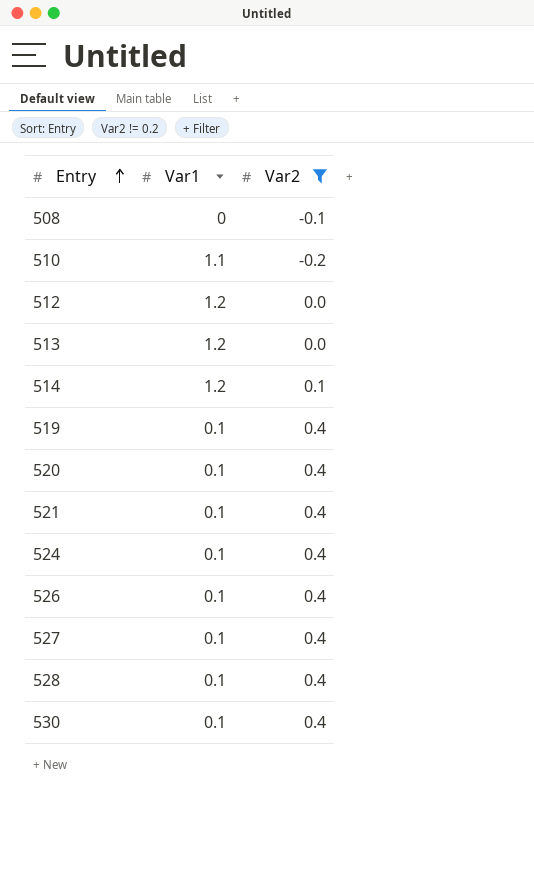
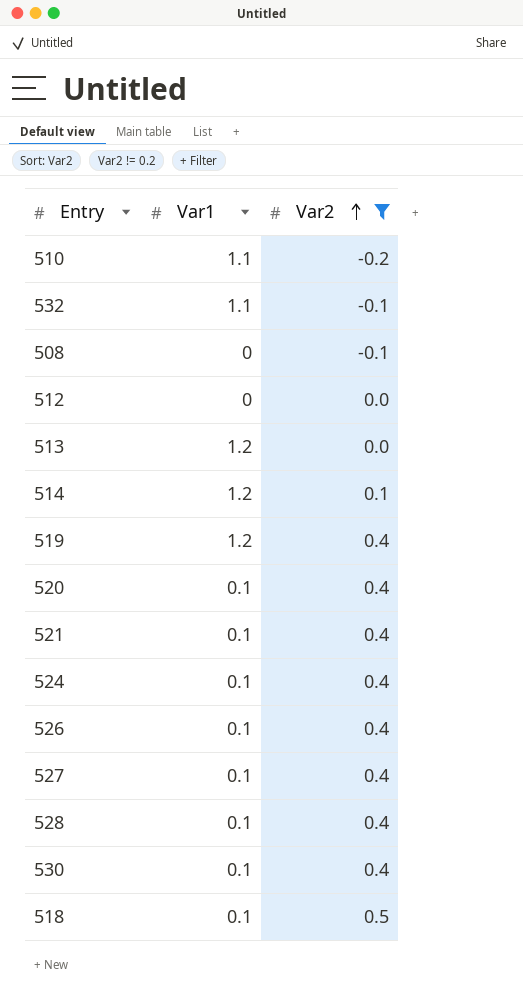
row order: Entry ascending -> Var2 ascending
row 532: none -> 1.1 | -0.1
512 | Var1: 1.2 -> 0
519 | Var1: 0.1 -> 1.2
row 518: none -> 0.1 | 0.5

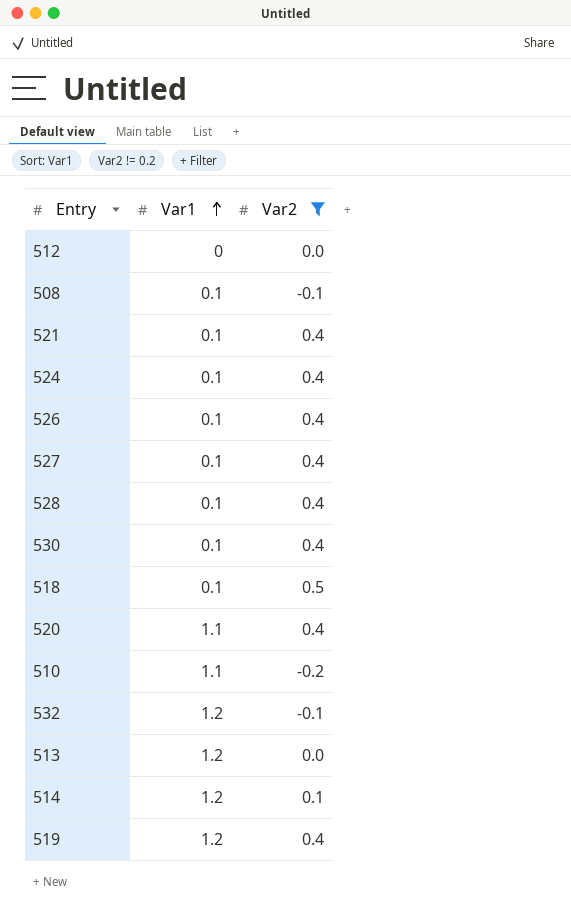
row order: Var2 ascending -> Var1 ascending
508 | Var1: 0 -> 0.1
520 | Var1: 0.1 -> 1.1
532 | Var1: 1.1 -> 1.2

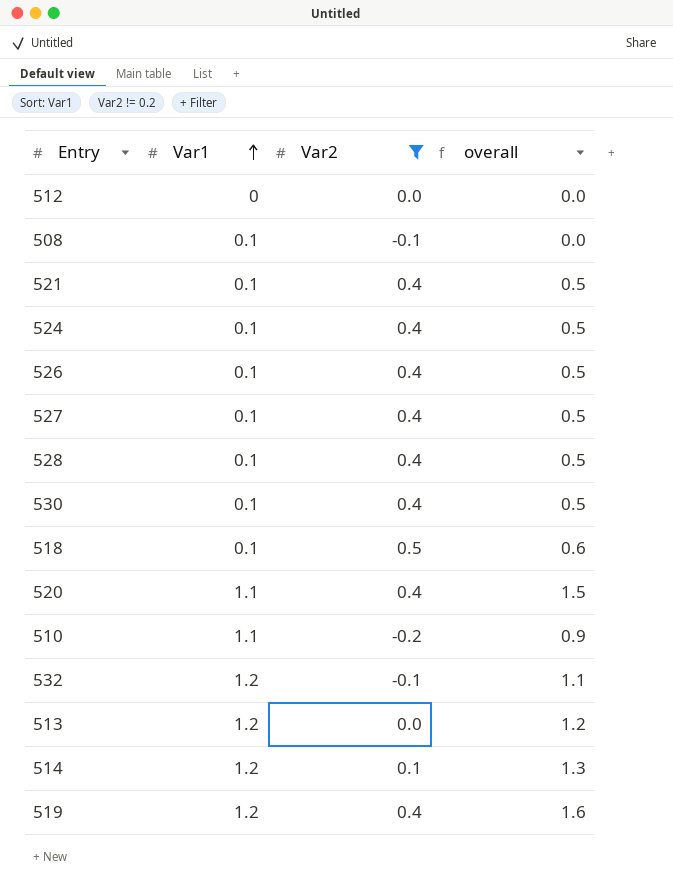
column overall | formula: none -> [Var1] + [Var2]

